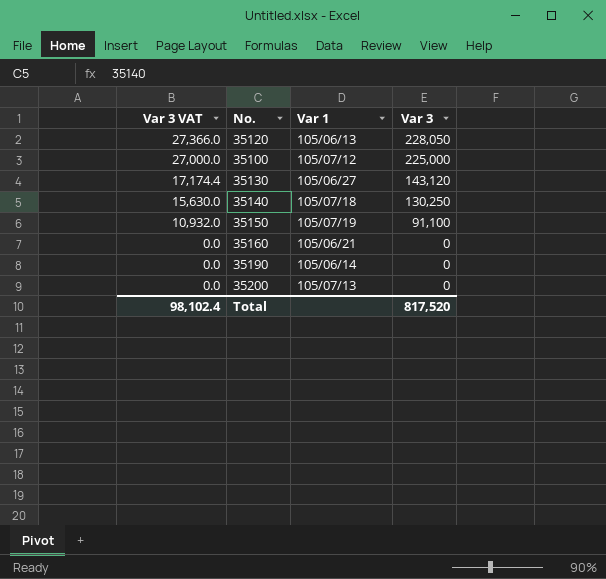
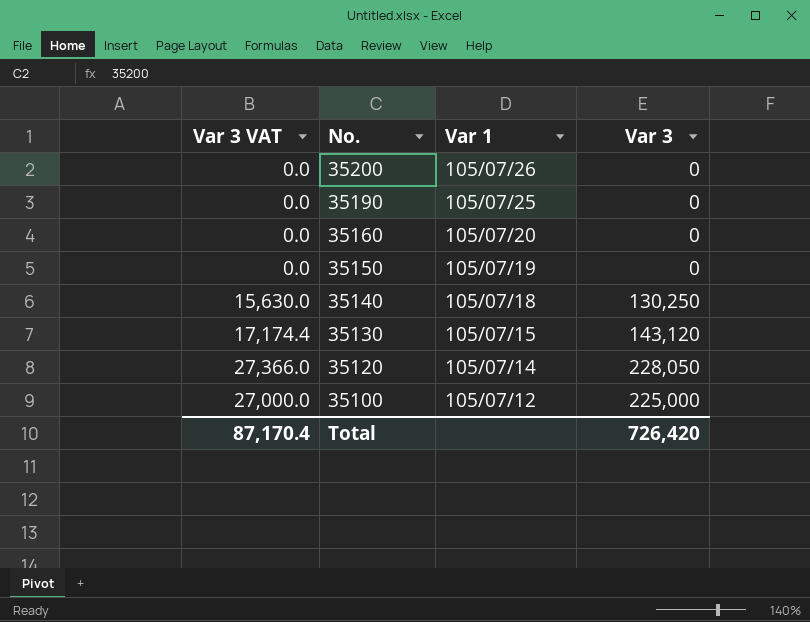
row order: Var 3 VAT descending -> No. descending
35200 | Var 1: 105/07/13 -> 105/07/26
35190 | Var 1: 105/06/14 -> 105/07/25
35160 | Var 1: 105/06/21 -> 105/07/20
35150 | Var 3 VAT: 10,932.0 -> 0.0
35150 | Var 3: 91,100 -> 0
35130 | Var 1: 105/06/27 -> 105/07/15
35120 | Var 1: 105/06/13 -> 105/07/14
Total | Var 3 VAT: 98,102.4 -> 87,170.4
Total | Var 3: 817,520 -> 726,420

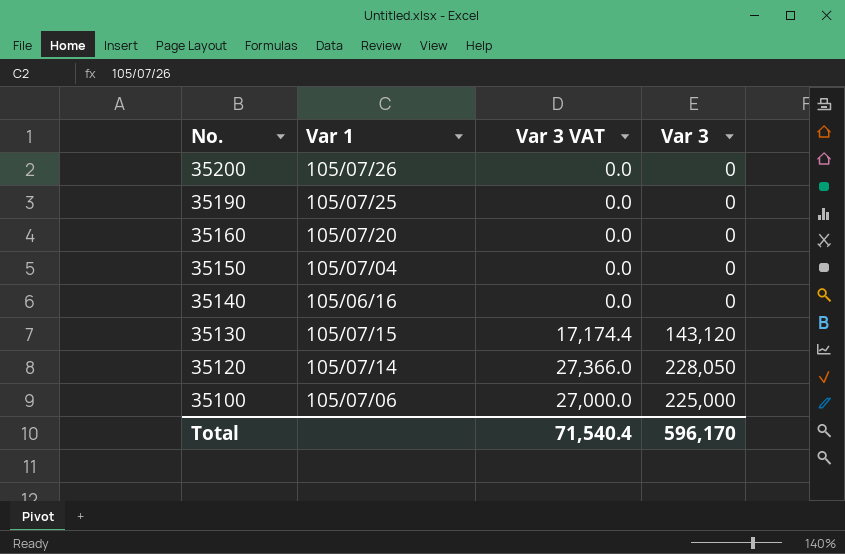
column Var 3 VAT | position: 1 -> 3
35150 | Var 1: 105/07/19 -> 105/07/04
35140 | Var 1: 105/07/18 -> 105/06/16
35140 | Var 3 VAT: 15,630.0 -> 0.0
35140 | Var 3: 130,250 -> 0
35100 | Var 1: 105/07/12 -> 105/07/06
Total | Var 3 VAT: 87,170.4 -> 71,540.4
Total | Var 3: 726,420 -> 596,170

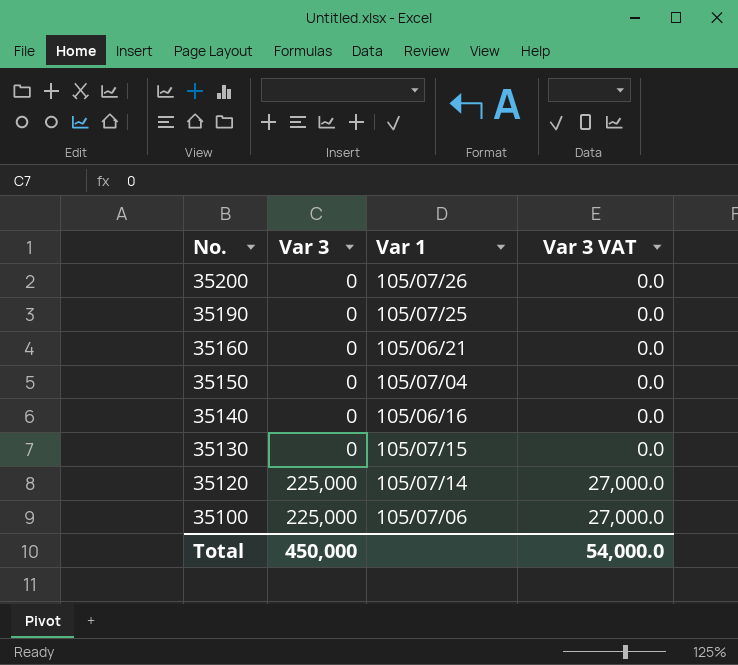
column Var 3 | position: 4 -> 2
35160 | Var 1: 105/07/20 -> 105/06/21
35130 | Var 3: 143,120 -> 0
35130 | Var 3 VAT: 17,174.4 -> 0.0
35120 | Var 3: 228,050 -> 225,000
35120 | Var 3 VAT: 27,366.0 -> 27,000.0
Total | Var 3: 596,170 -> 450,000
Total | Var 3 VAT: 71,540.4 -> 54,000.0

